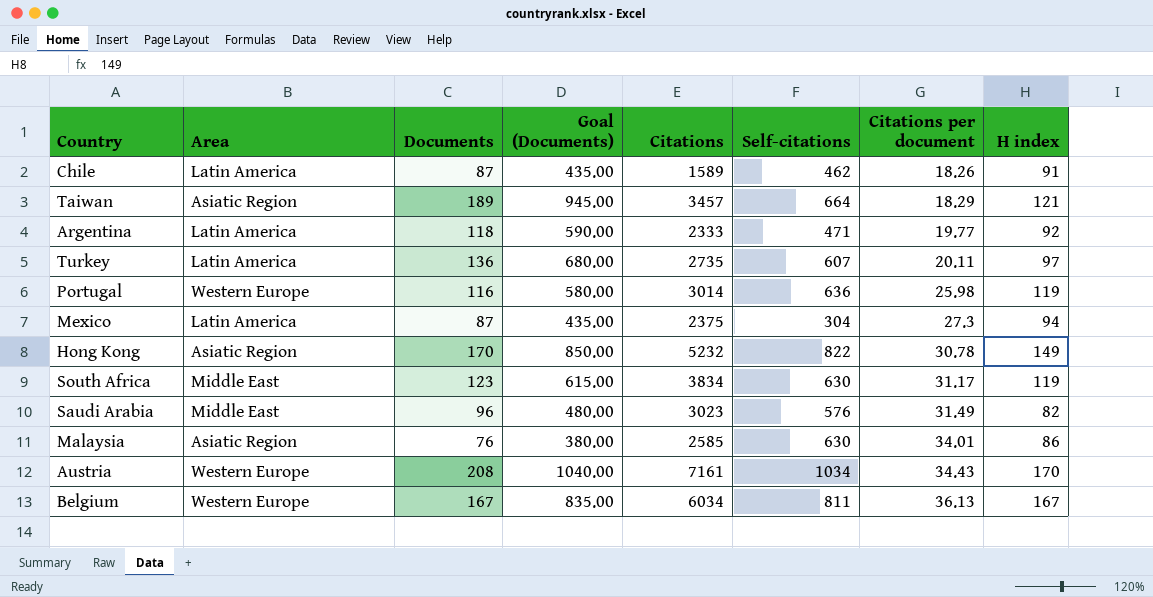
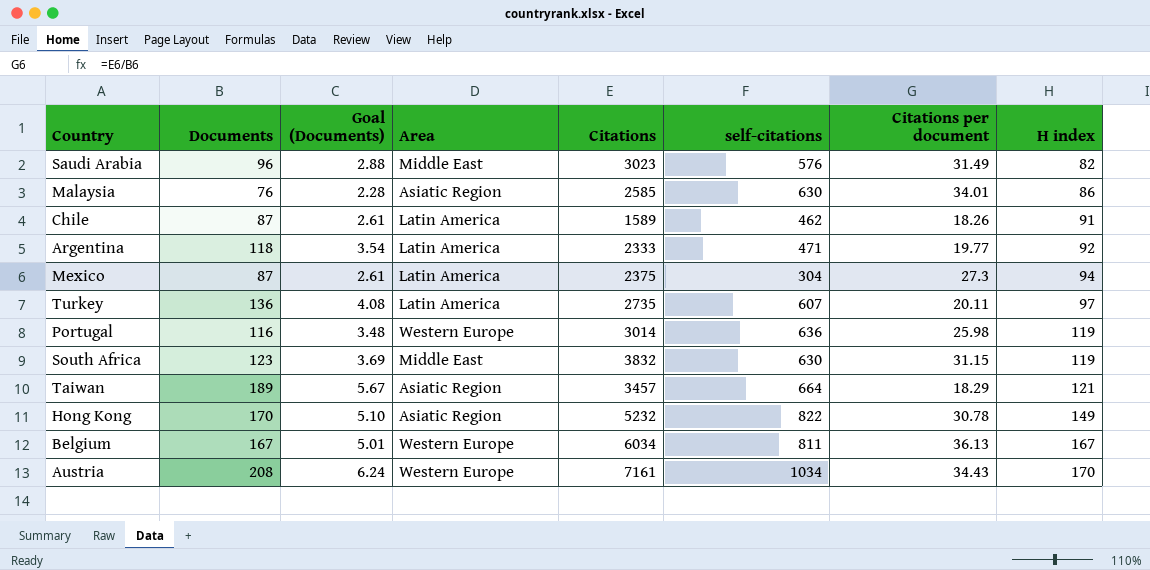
row order: Citations per document ascending -> H index ascending
column Goal (Documents) | formula: [Documents] * 5 -> [Documents] * 0.03
column Area | position: 2 -> 4
column name: Self-citations -> self-citations
South Africa | Citations: 3834 -> 3832
South Africa | Citations per document: 31.17 -> 31.15

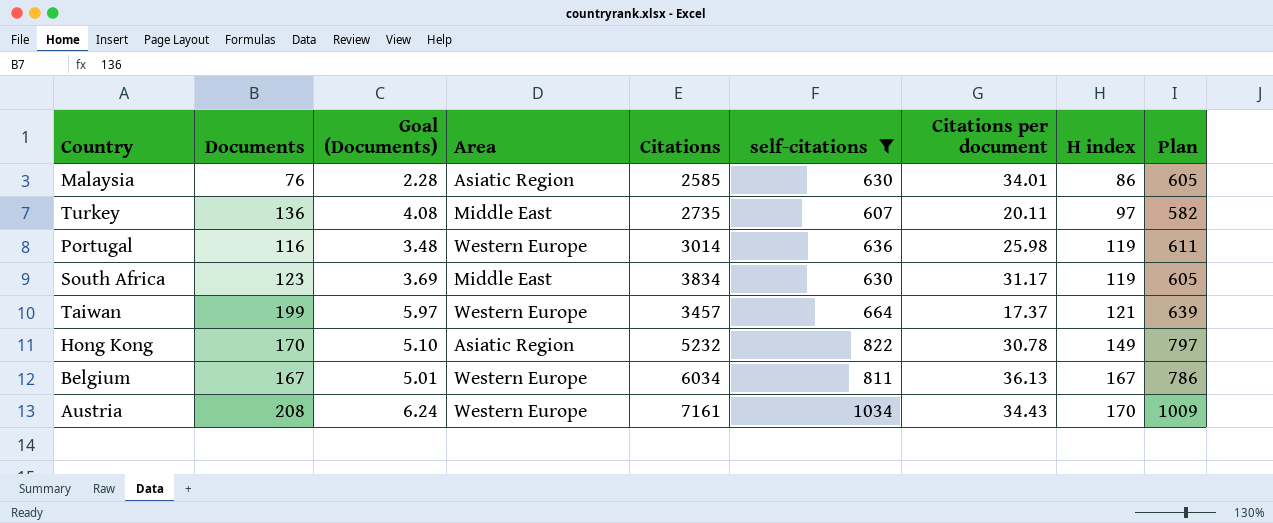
filter: none -> self-citations >= 607
column Plan | formula: none -> [self-citations] - 25
Turkey | Area: Latin America -> Middle East
South Africa | Citations: 3832 -> 3834
South Africa | Citations per document: 31.15 -> 31.17
Taiwan | Documents: 189 -> 199
Taiwan | Goal (Documents): 5.67 -> 5.97
Taiwan | Area: Asiatic Region -> Western Europe
Taiwan | Citations per document: 18.29 -> 17.37

